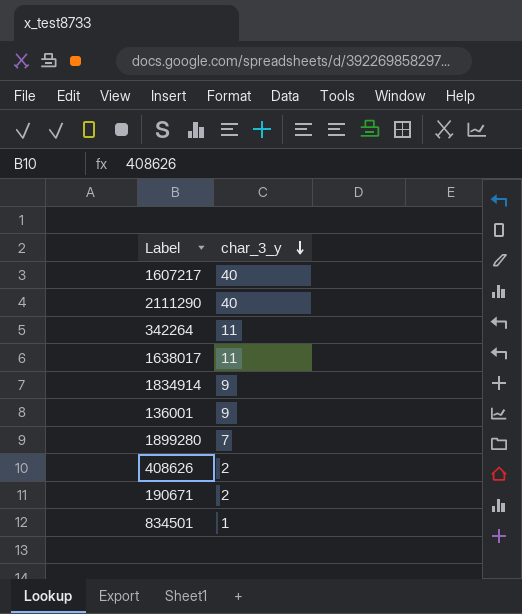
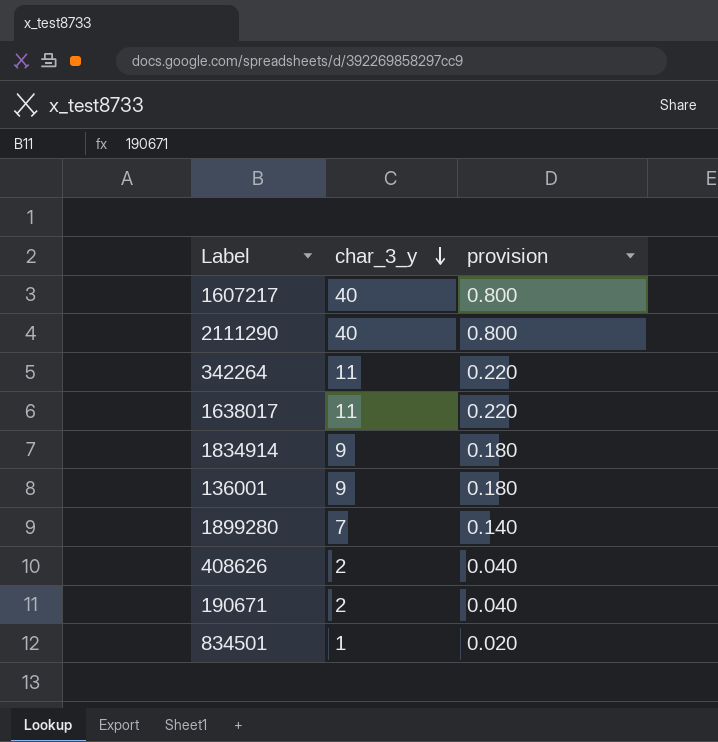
column provision | formula: none -> [char_3_y] * 0.02

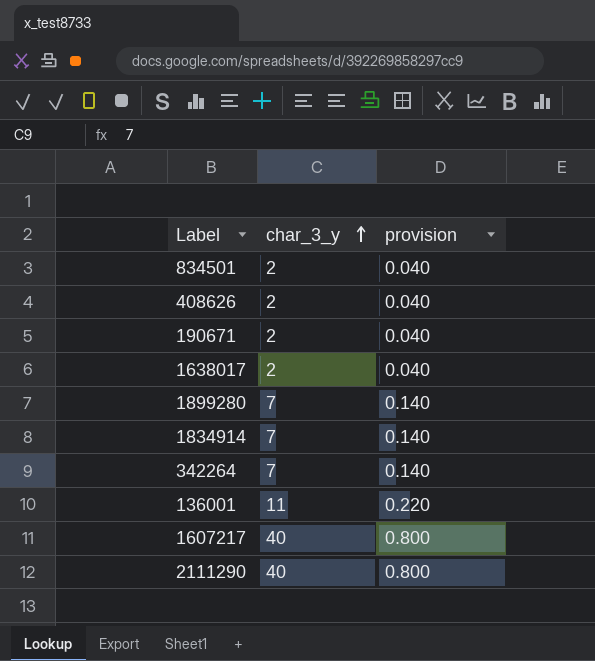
row order: char_3_y descending -> char_3_y ascending
834501 | char_3_y: 1 -> 2
834501 | provision: 0.020 -> 0.040
1638017 | char_3_y: 11 -> 2
1638017 | provision: 0.220 -> 0.040
1834914 | char_3_y: 9 -> 7
1834914 | provision: 0.180 -> 0.140
342264 | char_3_y: 11 -> 7
342264 | provision: 0.220 -> 0.140
136001 | char_3_y: 9 -> 11
136001 | provision: 0.180 -> 0.220

